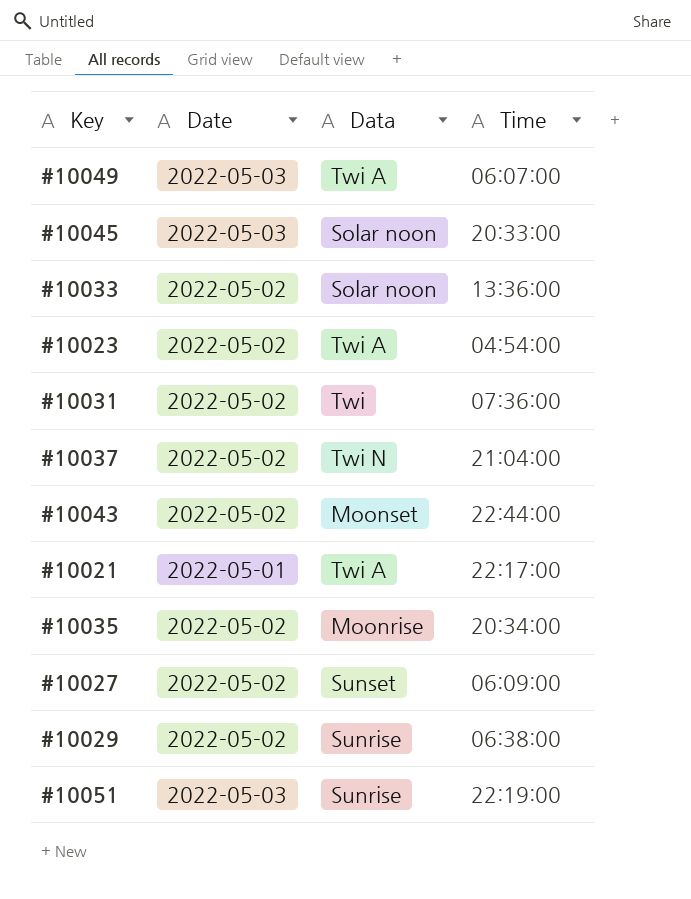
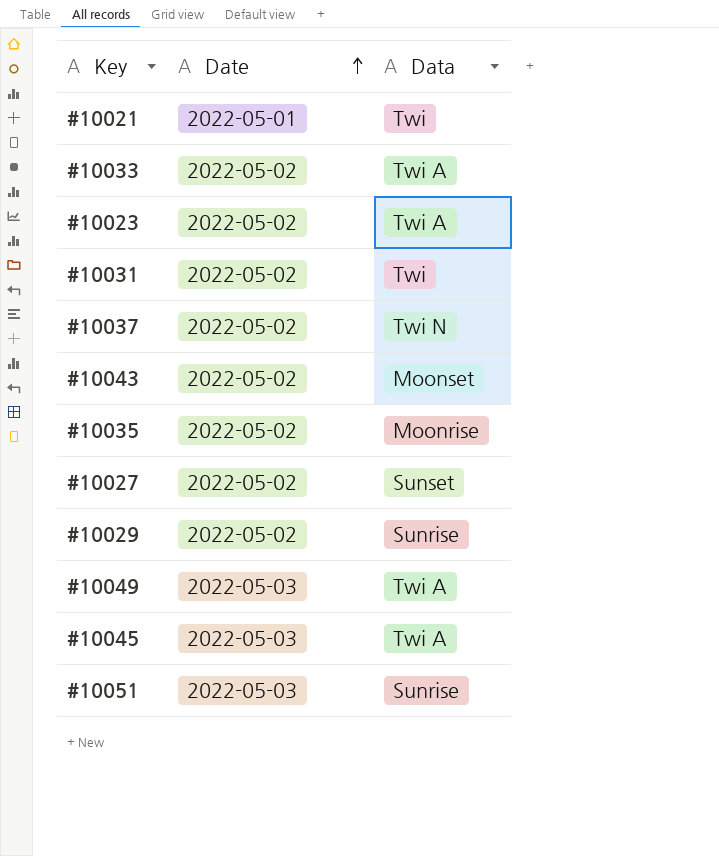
row order: none -> Date ascending
column Time | position: 4 -> none
#10021 | Data: Twi A -> Twi
#10033 | Data: Solar noon -> Twi A
#10045 | Data: Solar noon -> Twi A

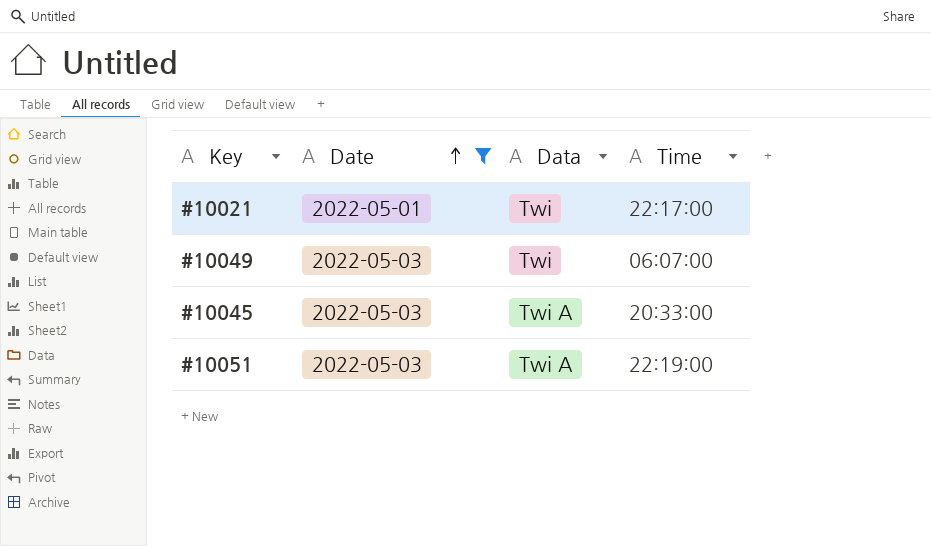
filter: none -> Date != 2022-05-02
column Time | position: none -> 4
#10049 | Data: Twi A -> Twi
#10051 | Data: Sunrise -> Twi A

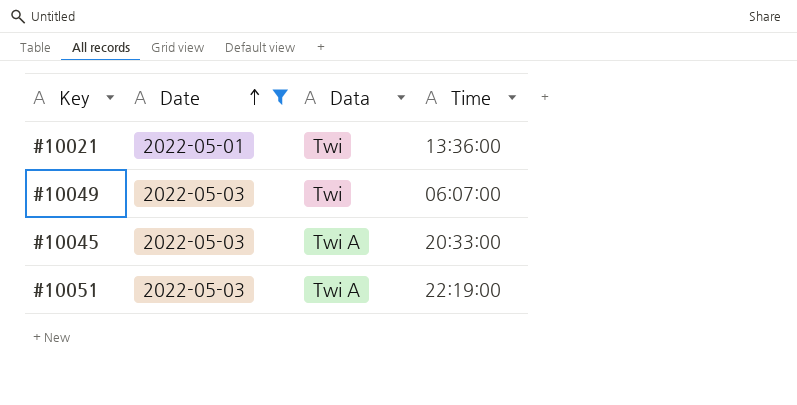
#10021 | Time: 22:17:00 -> 13:36:00

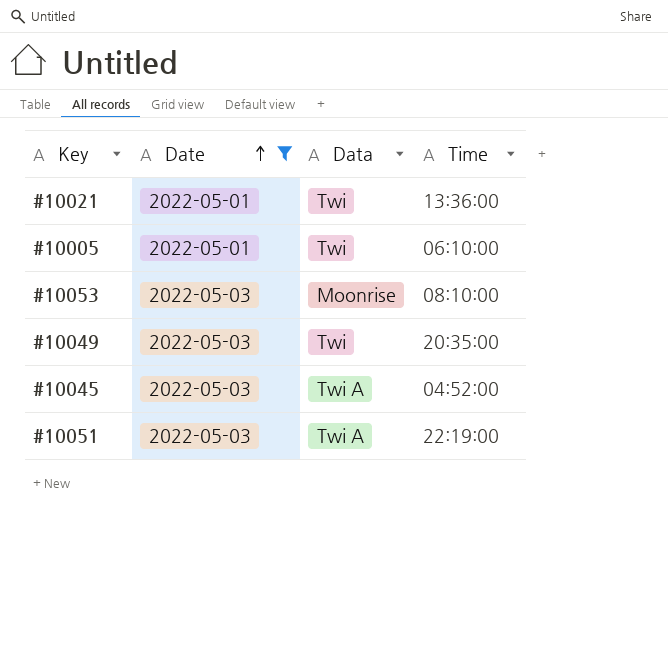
row #10005: none -> 2022-05-01 | Twi | 06:10:00
row #10053: none -> 2022-05-03 | Moonrise | 08:10:00
#10049 | Time: 06:07:00 -> 20:35:00
#10045 | Time: 20:33:00 -> 04:52:00

